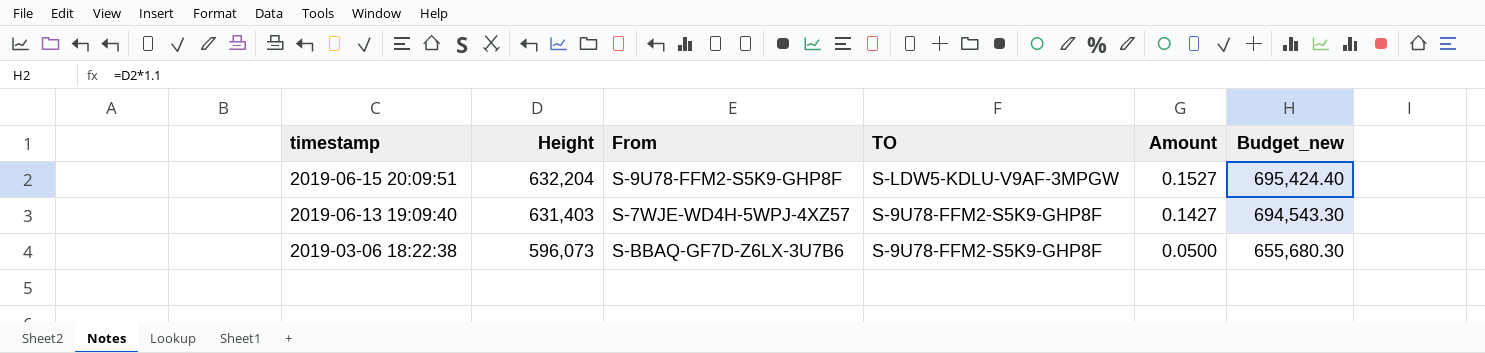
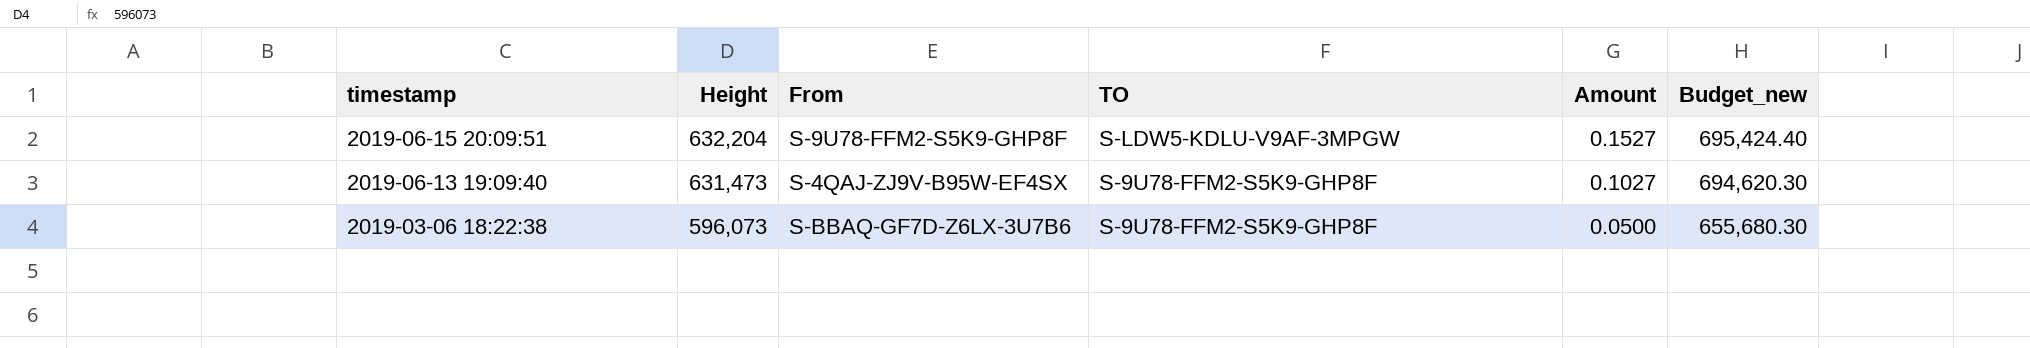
2019-06-13 19:09:40 | Height: 631,403 -> 631,473
2019-06-13 19:09:40 | From: S-7WJE-WD4H-5WPJ-4XZ57 -> S-4QAJ-ZJ9V-B95W-EF4SX
2019-06-13 19:09:40 | Amount: 0.1427 -> 0.1027
2019-06-13 19:09:40 | Budget_new: 694,543.30 -> 694,620.30

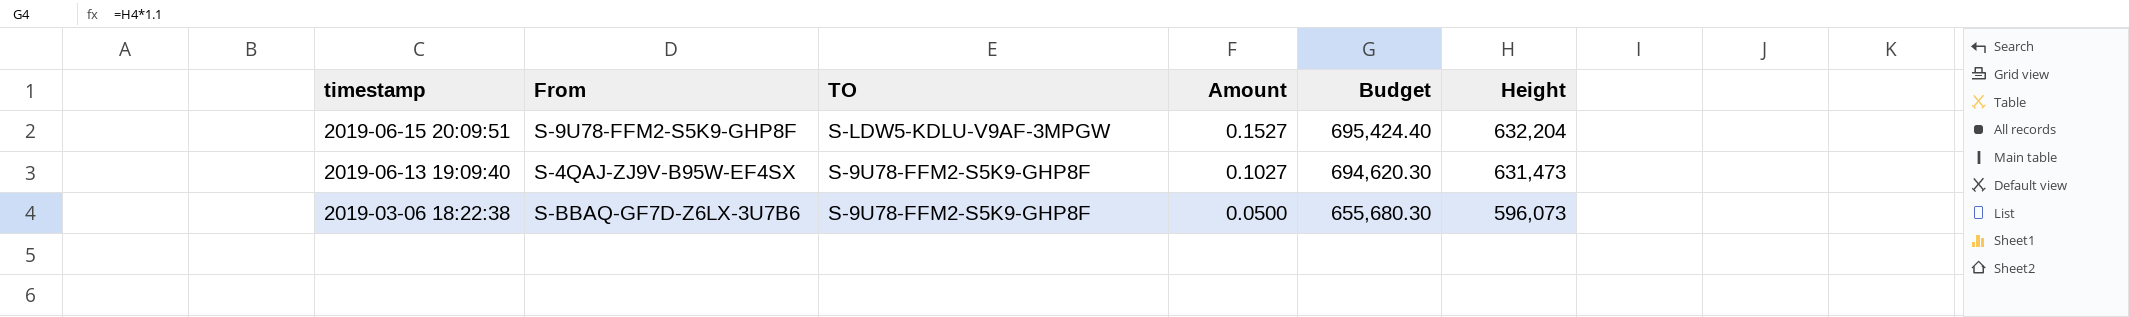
column name: Budget_new -> Budget
column Height | position: 2 -> 6

